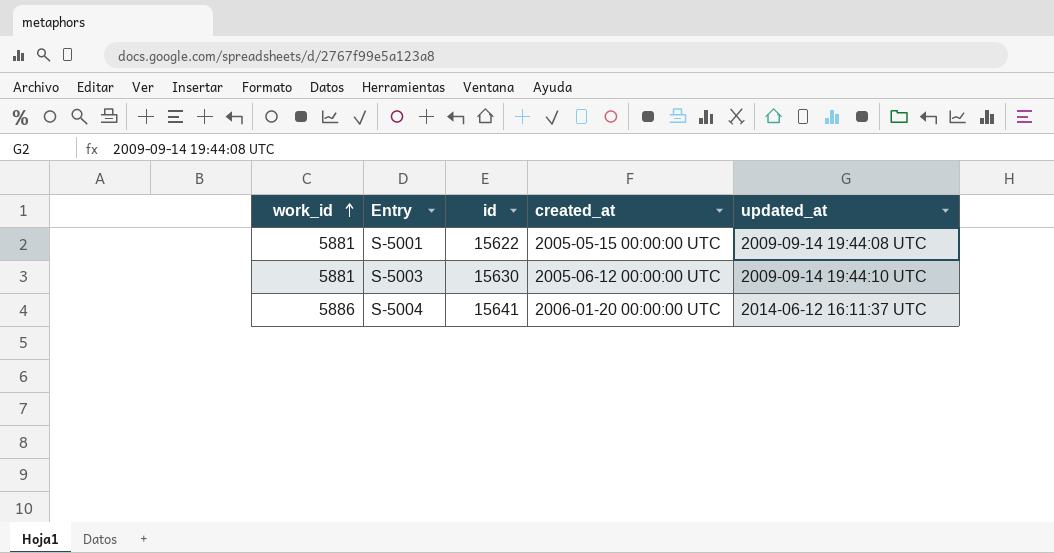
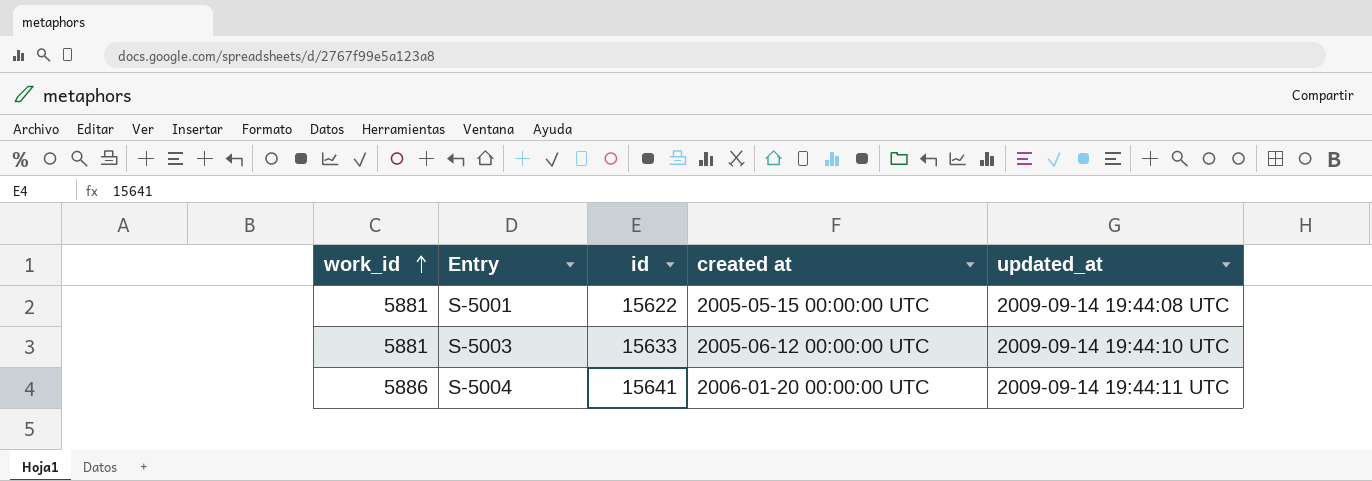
column name: created_at -> created at
S-5003 | id: 15630 -> 15633
S-5004 | updated_at: 2014-06-12 16:11:37 UTC -> 2009-09-14 19:44:11 UTC

